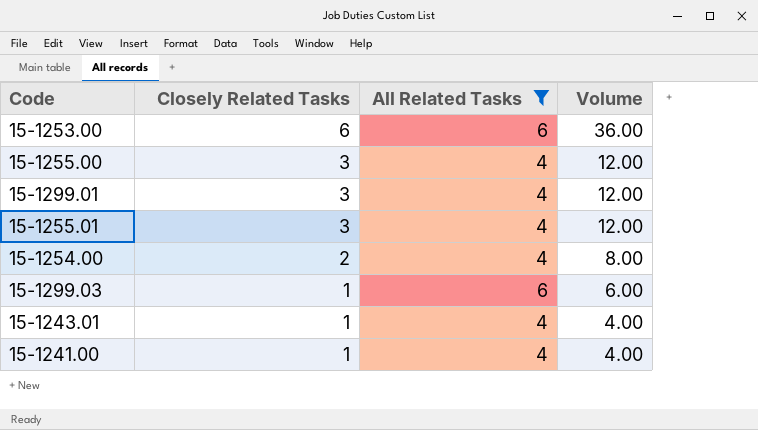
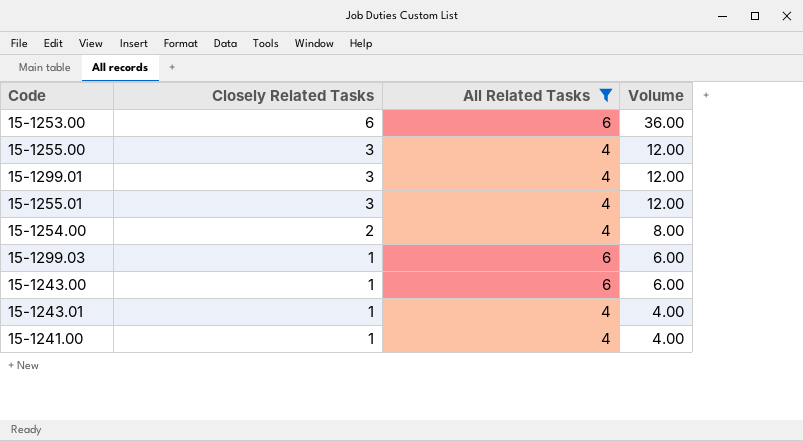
row 15-1243.00: none -> 1 | 6 | 6.00

